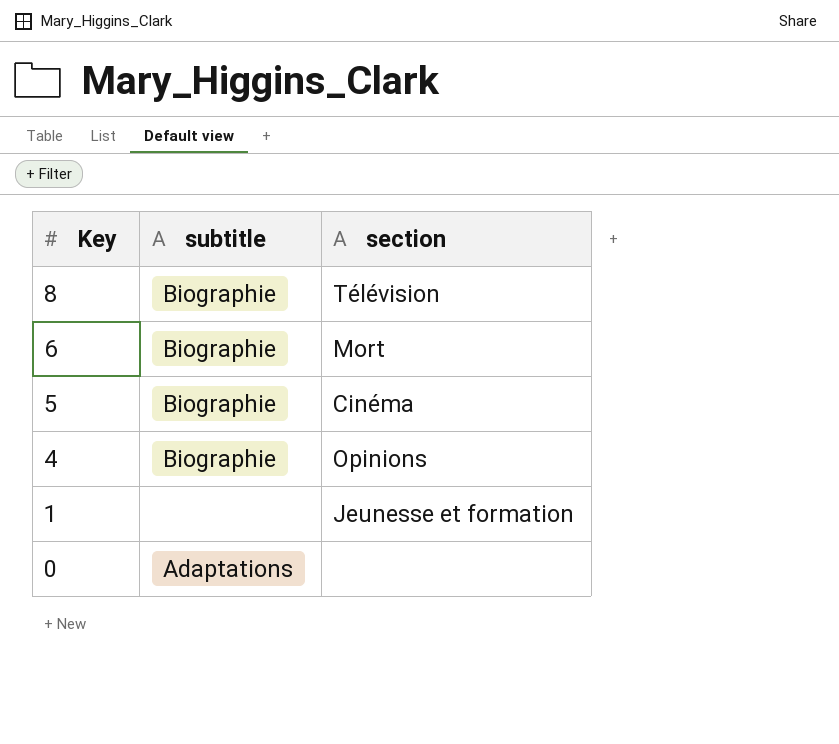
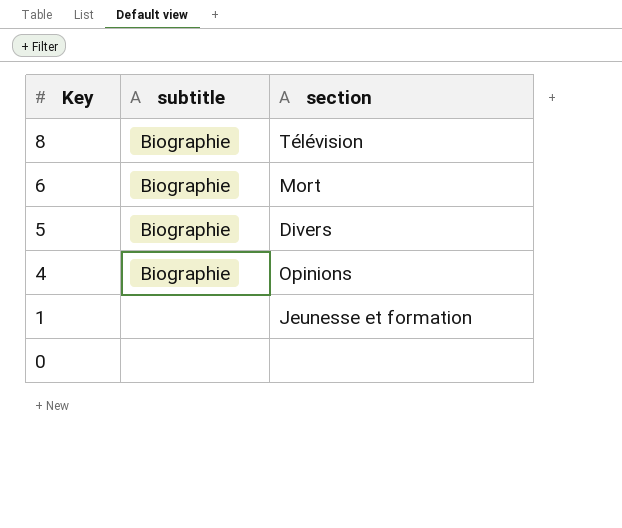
5 | section: Cinéma -> Divers
0 | subtitle: Adaptations -> none

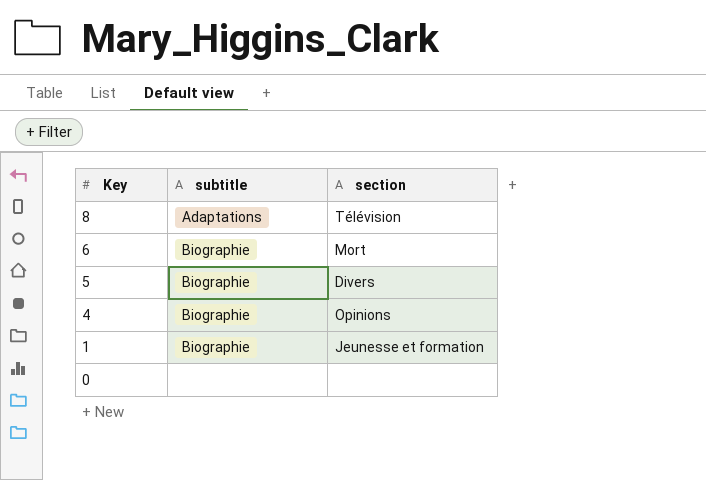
8 | subtitle: Biographie -> Adaptations
1 | subtitle: none -> Biographie

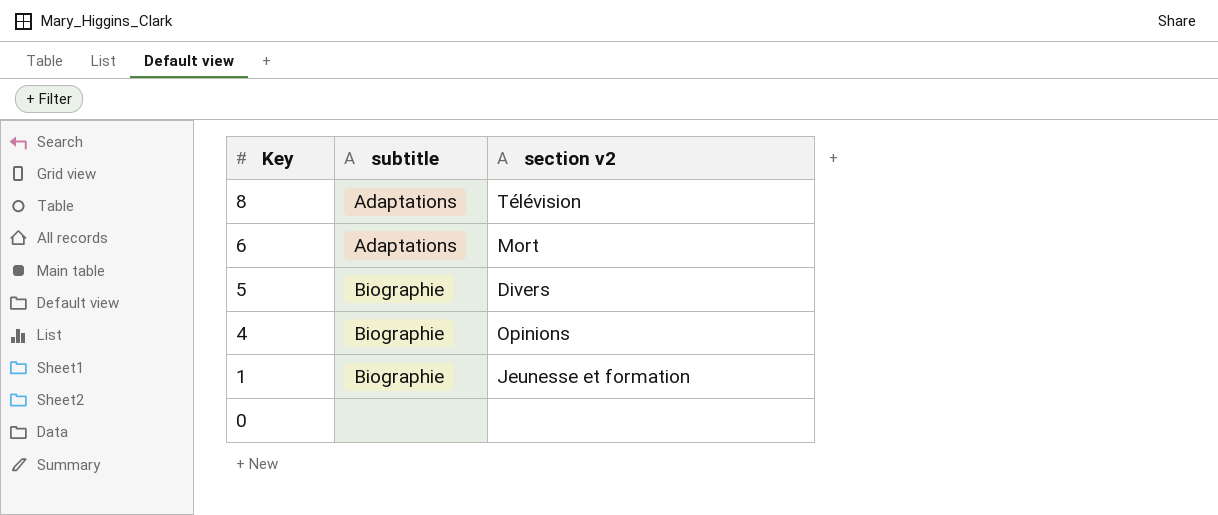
column name: section -> section v2
6 | subtitle: Biographie -> Adaptations

